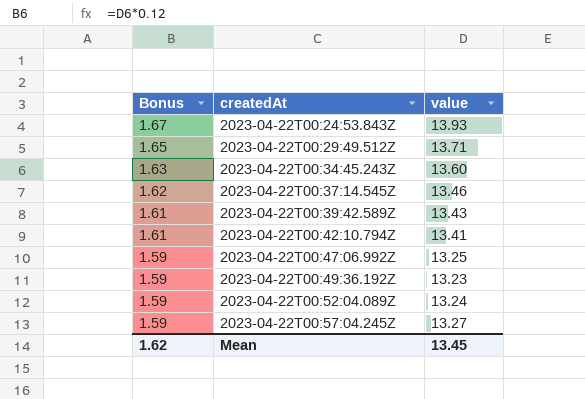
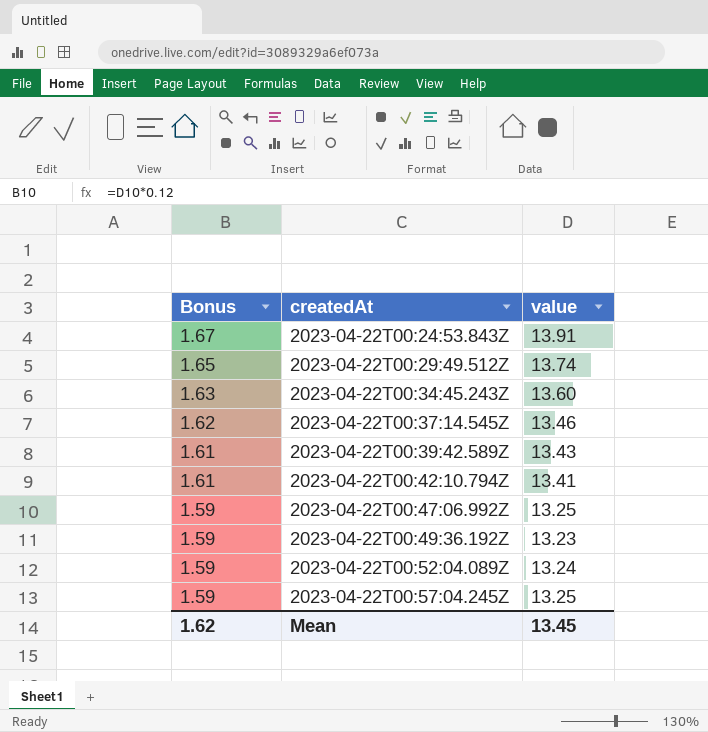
2023-04-22T00:24:53.843Z | value: 13.93 -> 13.91
2023-04-22T00:29:49.512Z | value: 13.71 -> 13.74
2023-04-22T00:57:04.245Z | value: 13.27 -> 13.25

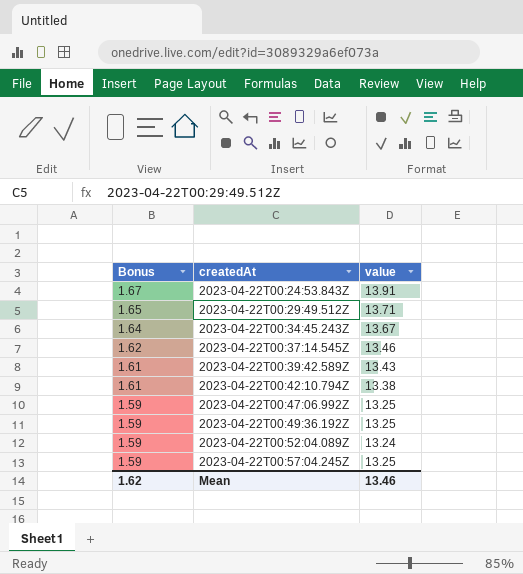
2023-04-22T00:29:49.512Z | value: 13.74 -> 13.71
2023-04-22T00:34:45.243Z | Bonus: 1.63 -> 1.64
2023-04-22T00:34:45.243Z | value: 13.60 -> 13.67
2023-04-22T00:42:10.794Z | value: 13.41 -> 13.38
2023-04-22T00:49:36.192Z | value: 13.23 -> 13.25
Mean | value: 13.45 -> 13.46

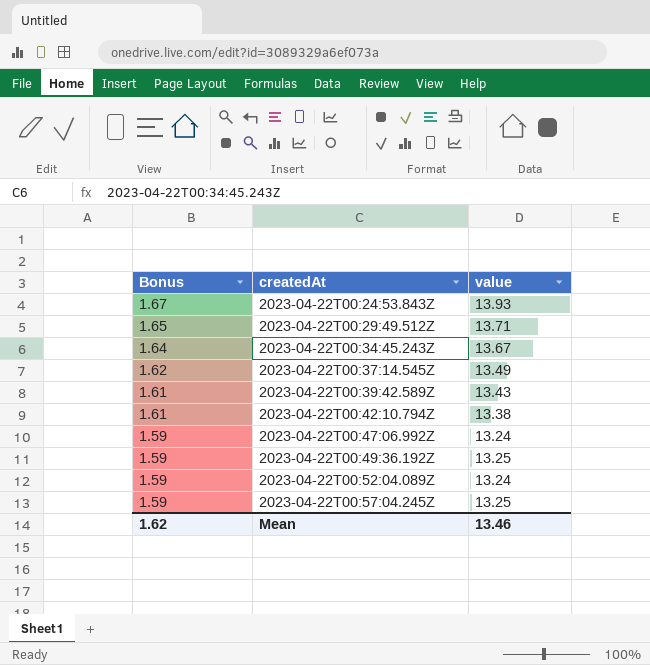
2023-04-22T00:24:53.843Z | value: 13.91 -> 13.93
2023-04-22T00:37:14.545Z | value: 13.46 -> 13.49
2023-04-22T00:47:06.992Z | value: 13.25 -> 13.24

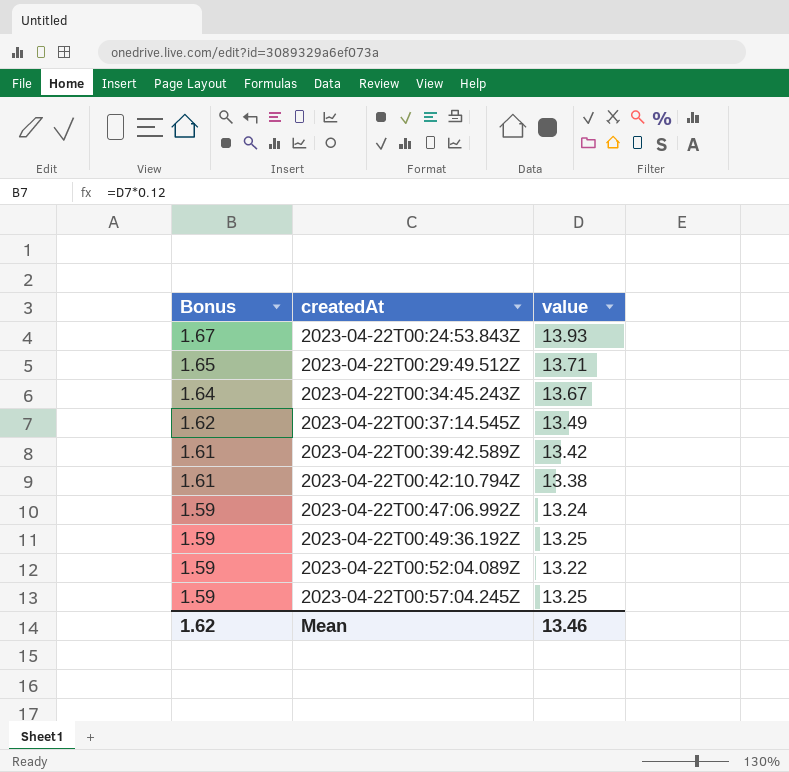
2023-04-22T00:39:42.589Z | value: 13.43 -> 13.42
2023-04-22T00:52:04.089Z | value: 13.24 -> 13.22

